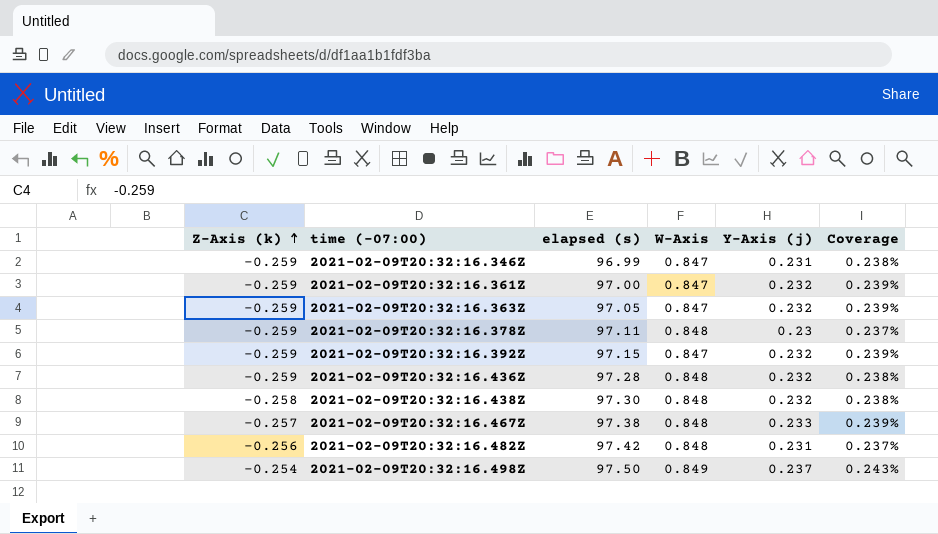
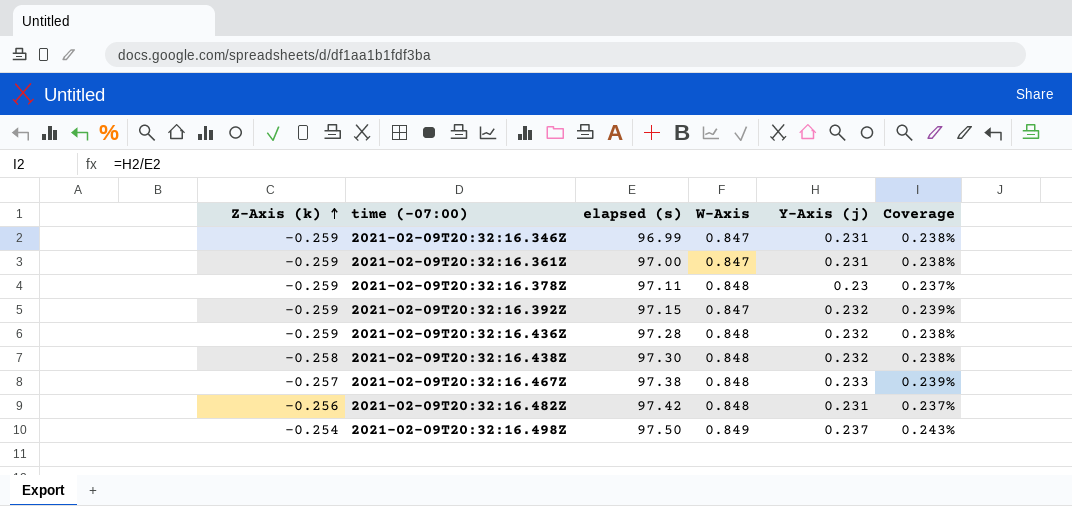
row 2021-02-09T20:32:16.363Z: -0.259 | 97.05 | 0.847 | 0.232 | 0.239% -> none
2021-02-09T20:32:16.361Z | Y-Axis (j): 0.232 -> 0.231
2021-02-09T20:32:16.361Z | Coverage: 0.239% -> 0.238%

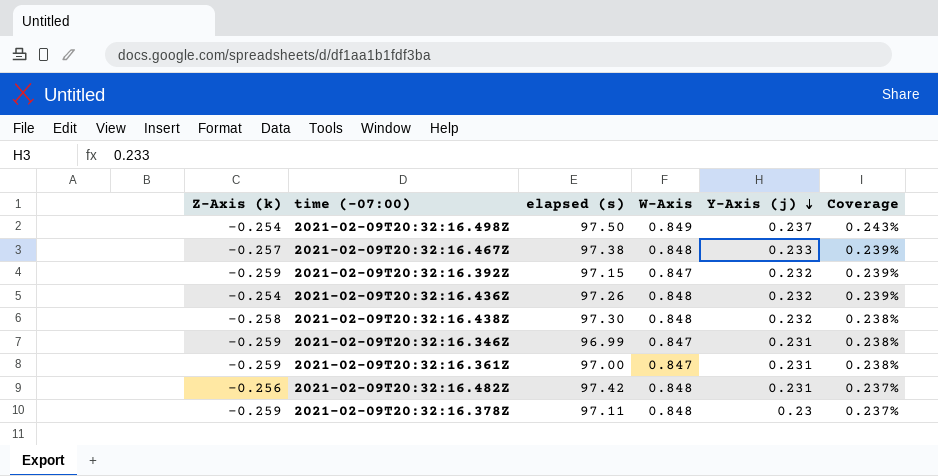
row order: Z-Axis (k) ascending -> Y-Axis (j) descending
2021-02-09T20:32:16.436Z | Z-Axis (k): -0.259 -> -0.254
2021-02-09T20:32:16.436Z | elapsed (s): 97.28 -> 97.26
2021-02-09T20:32:16.436Z | Coverage: 0.238% -> 0.239%

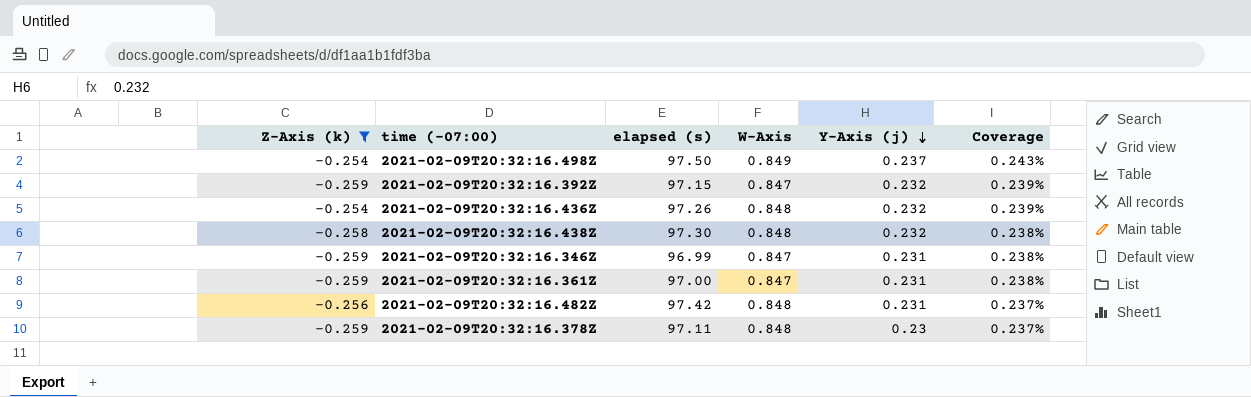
filter: none -> Z-Axis (k) != -0.257

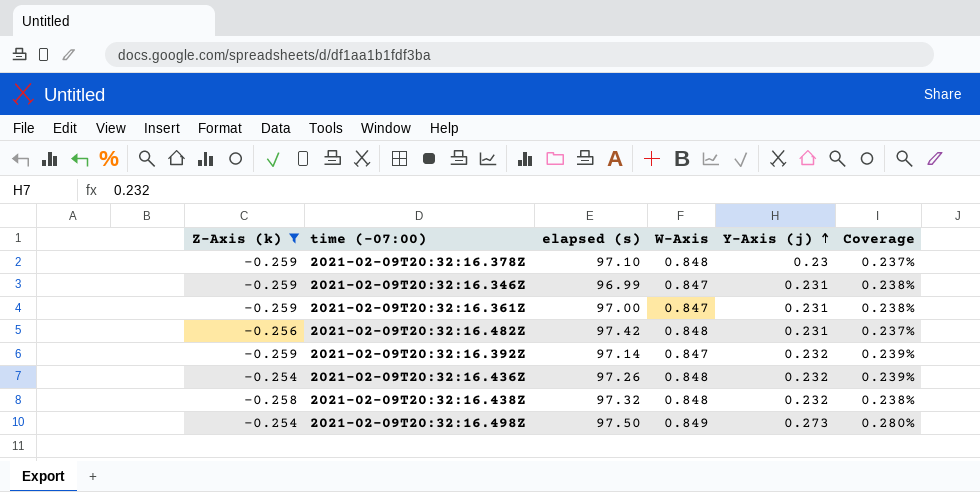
row order: Y-Axis (j) descending -> Y-Axis (j) ascending
2021-02-09T20:32:16.378Z | elapsed (s): 97.11 -> 97.10
2021-02-09T20:32:16.392Z | elapsed (s): 97.15 -> 97.14
2021-02-09T20:32:16.438Z | elapsed (s): 97.30 -> 97.32
2021-02-09T20:32:16.498Z | Y-Axis (j): 0.237 -> 0.273
2021-02-09T20:32:16.498Z | Coverage: 0.243% -> 0.280%

